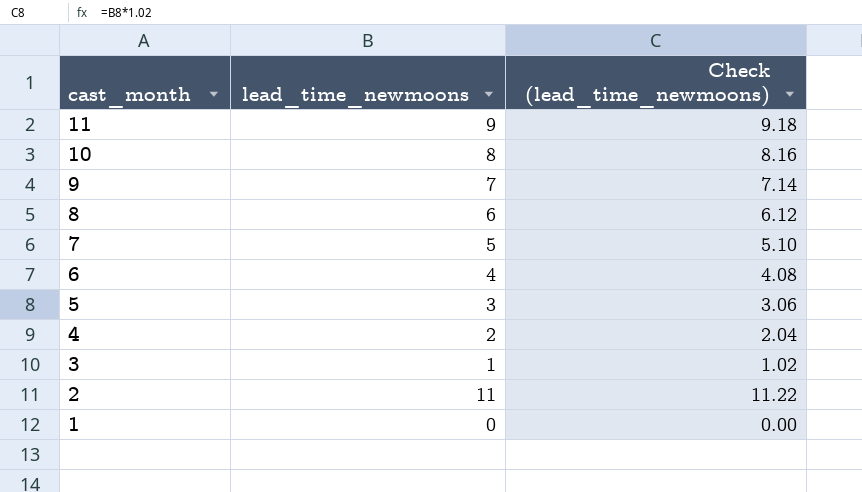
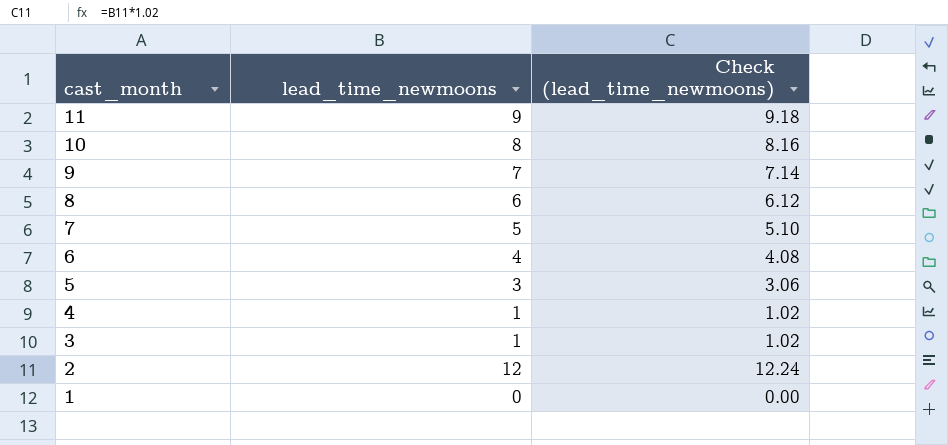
4 | lead_time_newmoons: 2 -> 1
4 | Check (lead_time_newmoons): 2.04 -> 1.02
2 | lead_time_newmoons: 11 -> 12
2 | Check (lead_time_newmoons): 11.22 -> 12.24

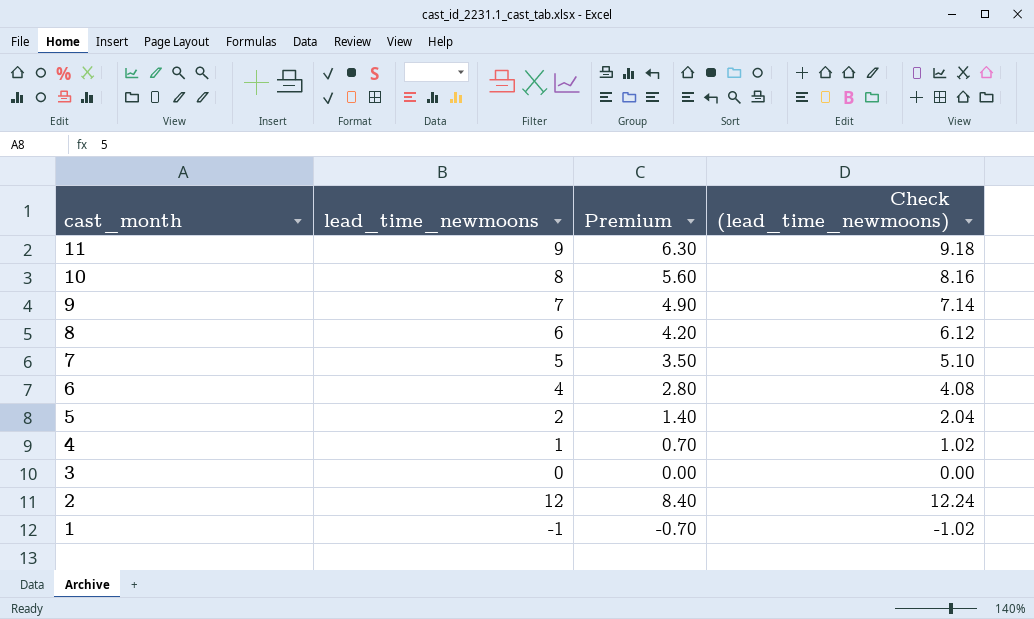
column Premium | formula: none -> [lead_time_newmoons] * 0.7
5 | lead_time_newmoons: 3 -> 2
5 | Check (lead_time_newmoons): 3.06 -> 2.04
3 | lead_time_newmoons: 1 -> 0
3 | Check (lead_time_newmoons): 1.02 -> 0.00
1 | lead_time_newmoons: 0 -> -1
1 | Check (lead_time_newmoons): 0.00 -> -1.02

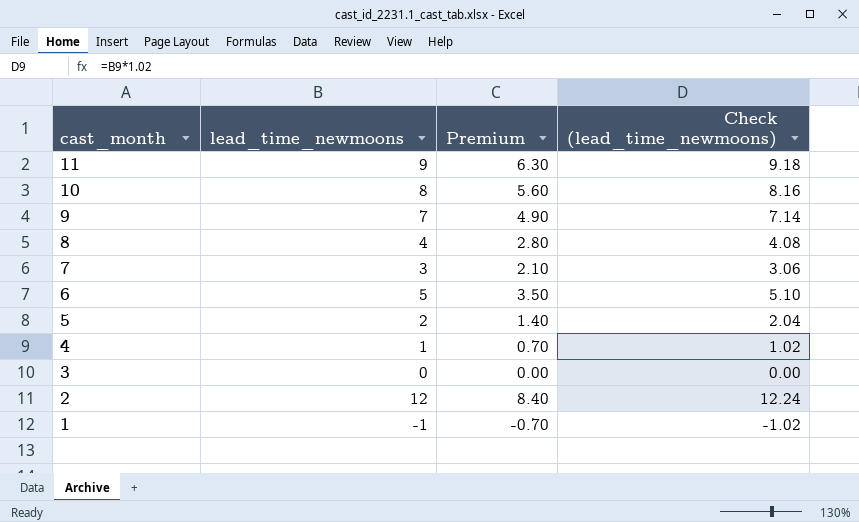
8 | lead_time_newmoons: 6 -> 4
8 | Premium: 4.20 -> 2.80
8 | Check (lead_time_newmoons): 6.12 -> 4.08
7 | lead_time_newmoons: 5 -> 3
7 | Premium: 3.50 -> 2.10
7 | Check (lead_time_newmoons): 5.10 -> 3.06
6 | lead_time_newmoons: 4 -> 5
6 | Premium: 2.80 -> 3.50
6 | Check (lead_time_newmoons): 4.08 -> 5.10

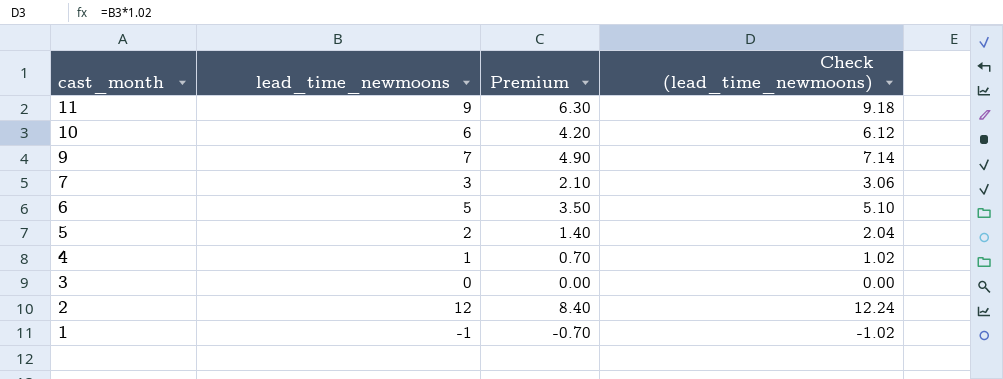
row 8: 4 | 2.80 | 4.08 -> none
10 | lead_time_newmoons: 8 -> 6
10 | Premium: 5.60 -> 4.20
10 | Check (lead_time_newmoons): 8.16 -> 6.12

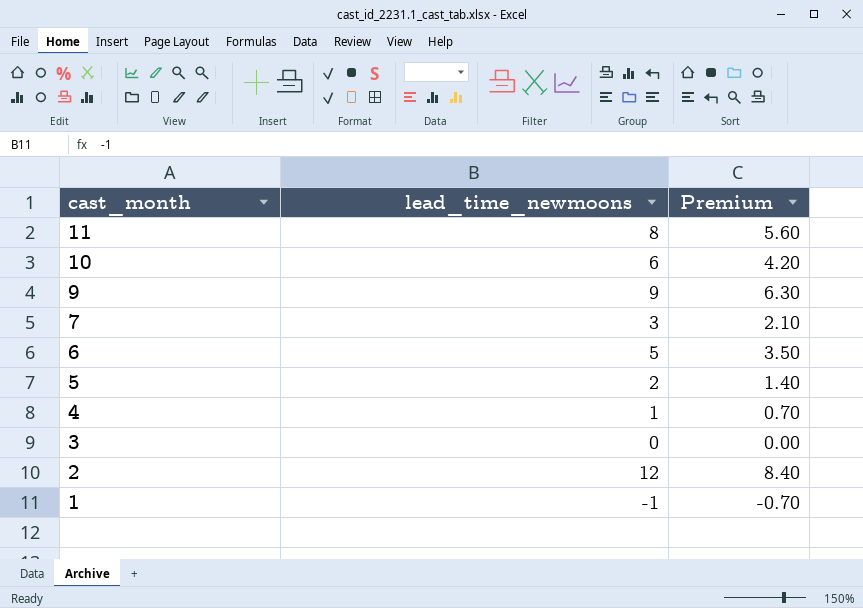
column Check (lead_time_newmoons) | formula: [lead_time_newmoons] * 1.02 -> none
11 | lead_time_newmoons: 9 -> 8
11 | Premium: 6.30 -> 5.60
9 | lead_time_newmoons: 7 -> 9
9 | Premium: 4.90 -> 6.30

